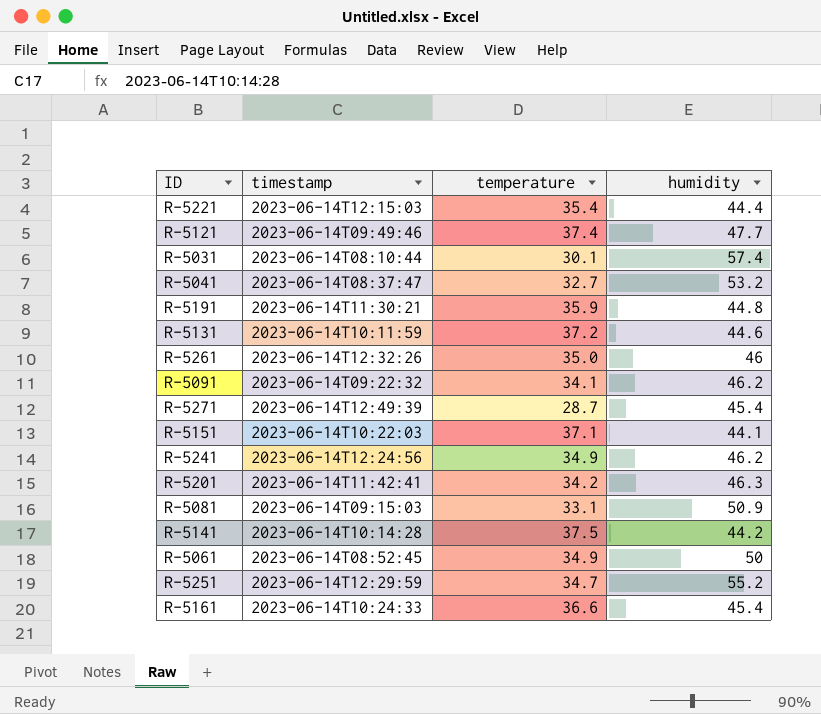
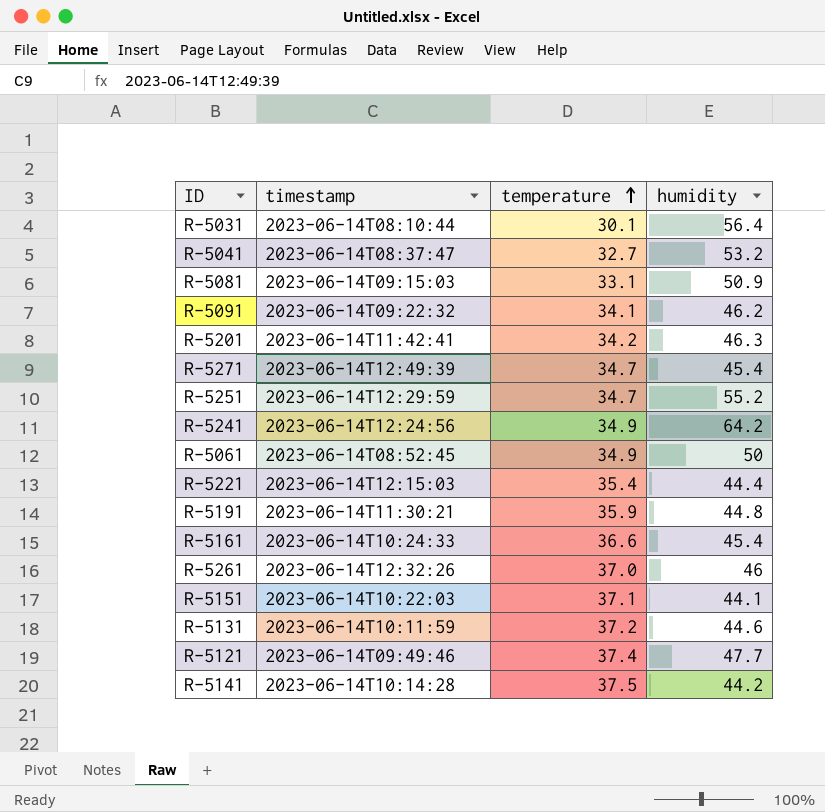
row order: none -> temperature ascending
R-5031 | humidity: 57.4 -> 56.4
R-5271 | temperature: 28.7 -> 34.7
R-5241 | humidity: 46.2 -> 64.2
R-5261 | temperature: 35.0 -> 37.0

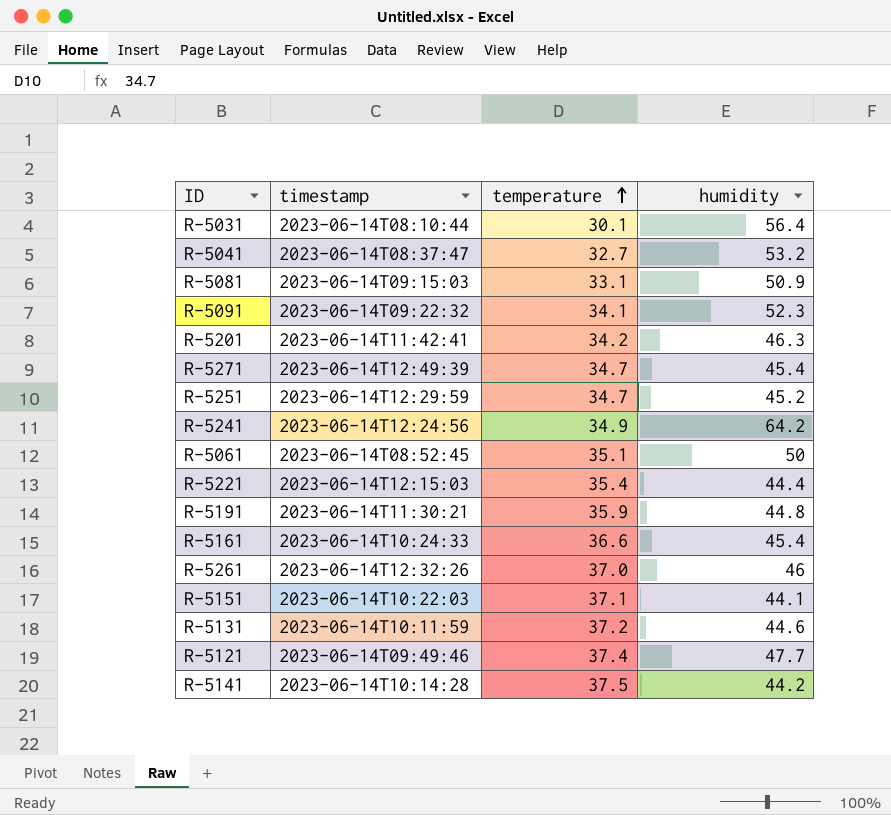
R-5091 | humidity: 46.2 -> 52.3
R-5251 | humidity: 55.2 -> 45.2
R-5061 | temperature: 34.9 -> 35.1

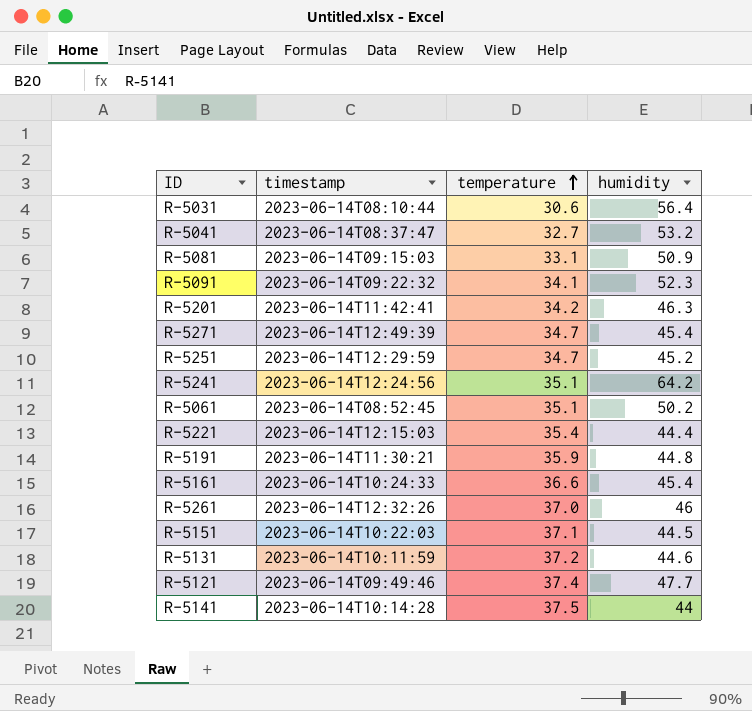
R-5031 | temperature: 30.1 -> 30.6
R-5241 | temperature: 34.9 -> 35.1
R-5061 | humidity: 50 -> 50.2
R-5151 | humidity: 44.1 -> 44.5
R-5141 | humidity: 44.2 -> 44

